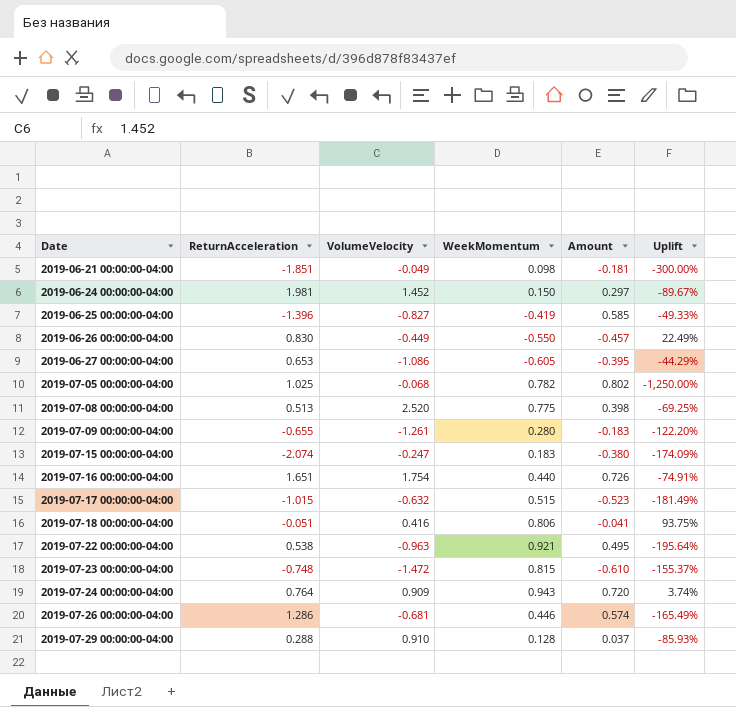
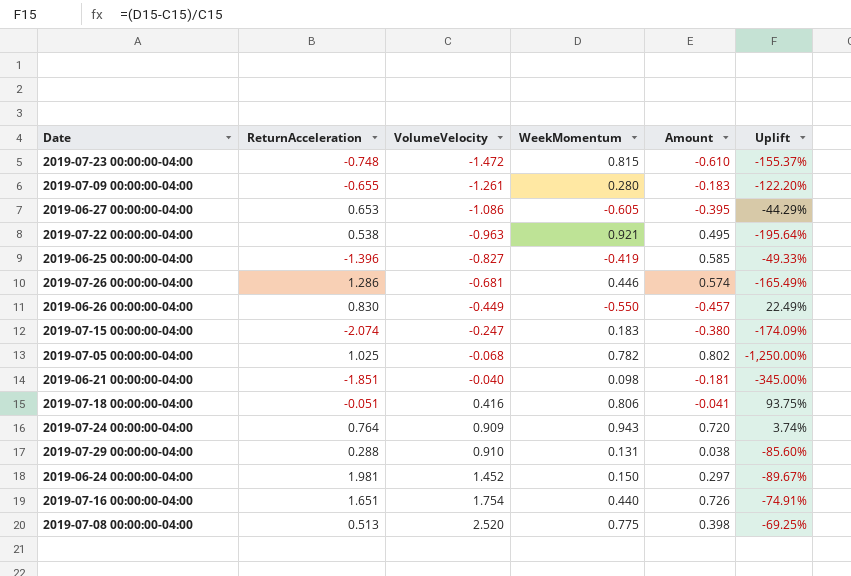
row order: Date ascending -> VolumeVelocity ascending
row 2019-07-17 00:00:00-04:00: -1.015 | -0.632 | 0.515 | -0.523 | -181.49% -> none
2019-06-21 00:00:00-04:00 | VolumeVelocity: -0.049 -> -0.040
2019-06-21 00:00:00-04:00 | Uplift: -300.00% -> -345.00%
2019-07-29 00:00:00-04:00 | WeekMomentum: 0.128 -> 0.131
2019-07-29 00:00:00-04:00 | Amount: 0.037 -> 0.038
2019-07-29 00:00:00-04:00 | Uplift: -85.93% -> -85.60%

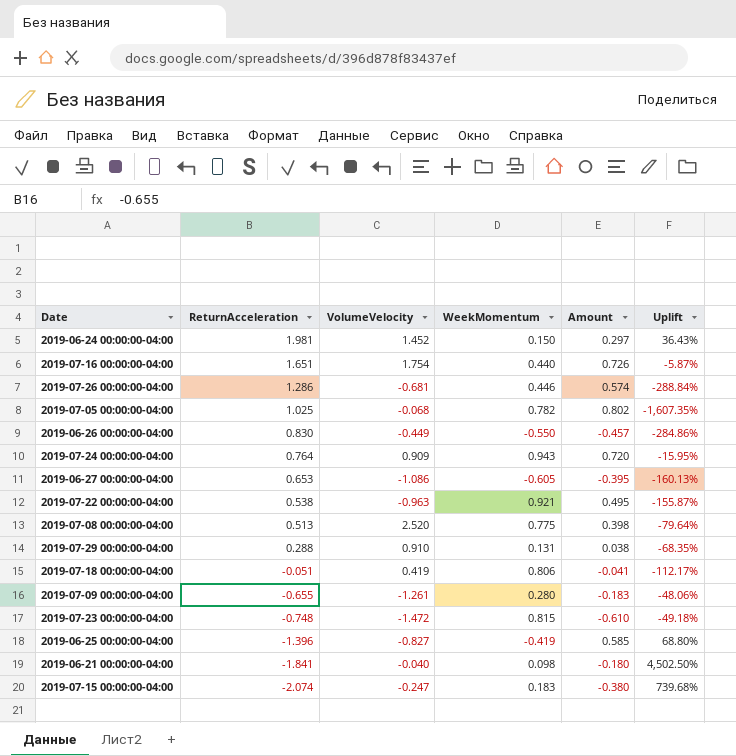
row order: VolumeVelocity ascending -> ReturnAcceleration descending
column Uplift | formula: ([WeekMomentum] - [VolumeVelocity]) / [VolumeVelocity] -> ([ReturnAcceleration] - [VolumeVelocity]) / [VolumeVelocity]
2019-07-18 00:00:00-04:00 | VolumeVelocity: 0.416 -> 0.419
2019-06-21 00:00:00-04:00 | ReturnAcceleration: -1.851 -> -1.841
2019-06-21 00:00:00-04:00 | Amount: -0.181 -> -0.180

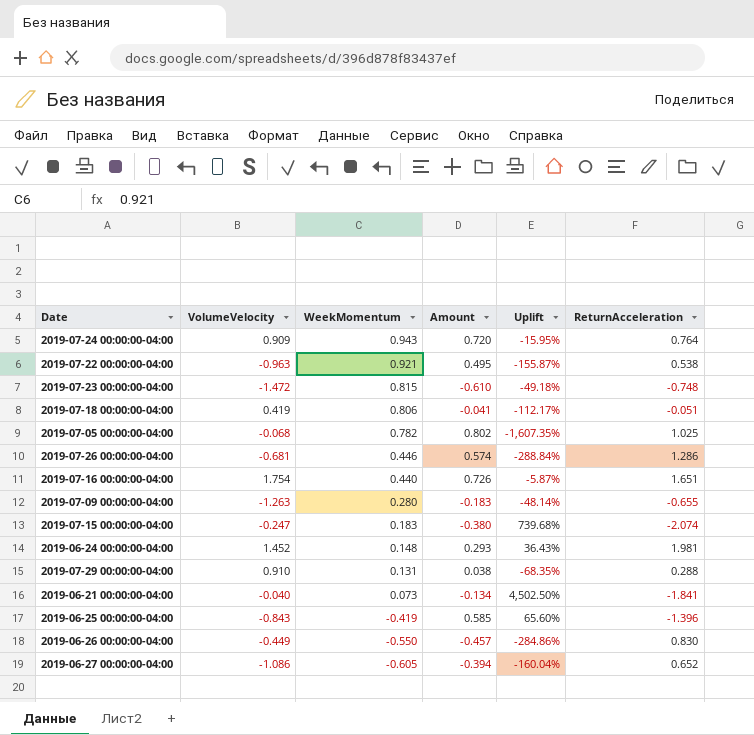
row order: ReturnAcceleration descending -> WeekMomentum descending
column ReturnAcceleration | position: 2 -> 6
row 2019-07-08 00:00:00-04:00: 0.513 | 2.520 | 0.775 | 0.398 | -79.64% -> none
2019-07-09 00:00:00-04:00 | VolumeVelocity: -1.261 -> -1.263
2019-07-09 00:00:00-04:00 | Uplift: -48.06% -> -48.14%
2019-06-24 00:00:00-04:00 | WeekMomentum: 0.150 -> 0.148
2019-06-24 00:00:00-04:00 | Amount: 0.297 -> 0.293
2019-06-21 00:00:00-04:00 | WeekMomentum: 0.098 -> 0.073
2019-06-21 00:00:00-04:00 | Amount: -0.180 -> -0.134
2019-06-25 00:00:00-04:00 | VolumeVelocity: -0.827 -> -0.843
2019-06-25 00:00:00-04:00 | Uplift: 68.80% -> 65.60%
2019-06-27 00:00:00-04:00 | Amount: -0.395 -> -0.394
2019-06-27 00:00:00-04:00 | Uplift: -160.13% -> -160.04%
2019-06-27 00:00:00-04:00 | ReturnAcceleration: 0.653 -> 0.652

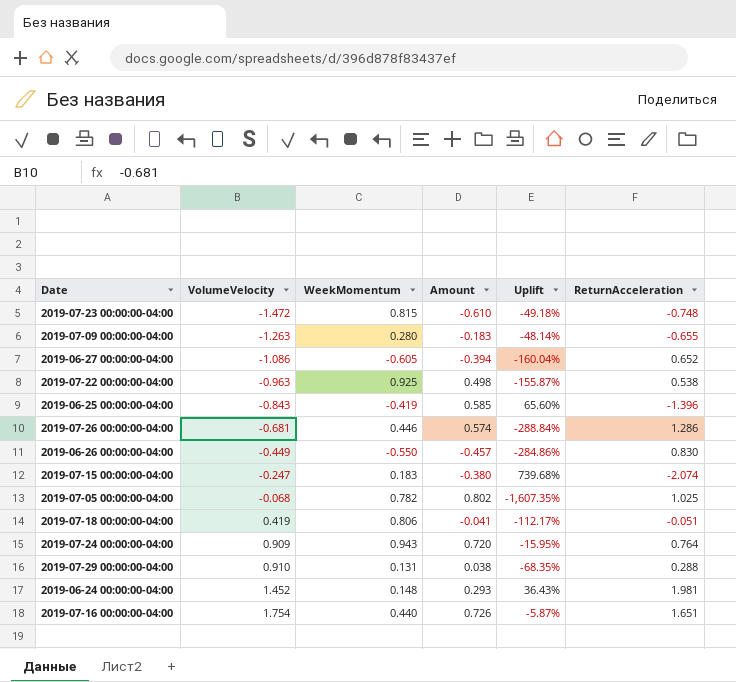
row order: WeekMomentum descending -> VolumeVelocity ascending
row 2019-06-21 00:00:00-04:00: -0.040 | 0.073 | -0.134 | 4,502.50% | -1.841 -> none
2019-07-22 00:00:00-04:00 | WeekMomentum: 0.921 -> 0.925
2019-07-22 00:00:00-04:00 | Amount: 0.495 -> 0.498

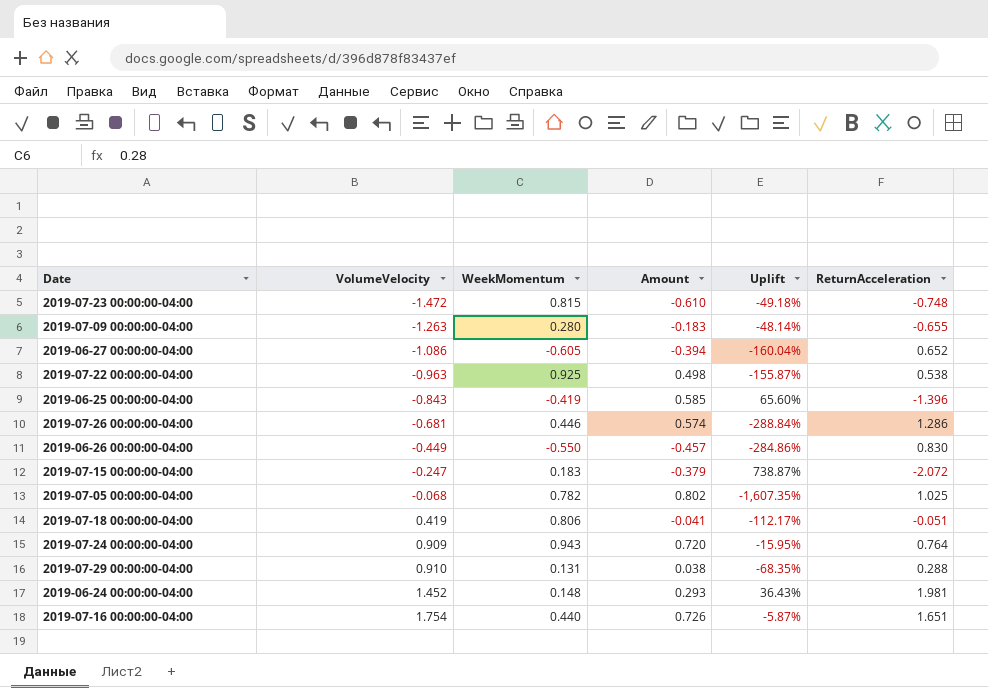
2019-07-15 00:00:00-04:00 | Amount: -0.380 -> -0.379
2019-07-15 00:00:00-04:00 | Uplift: 739.68% -> 738.87%
2019-07-15 00:00:00-04:00 | ReturnAcceleration: -2.074 -> -2.072

